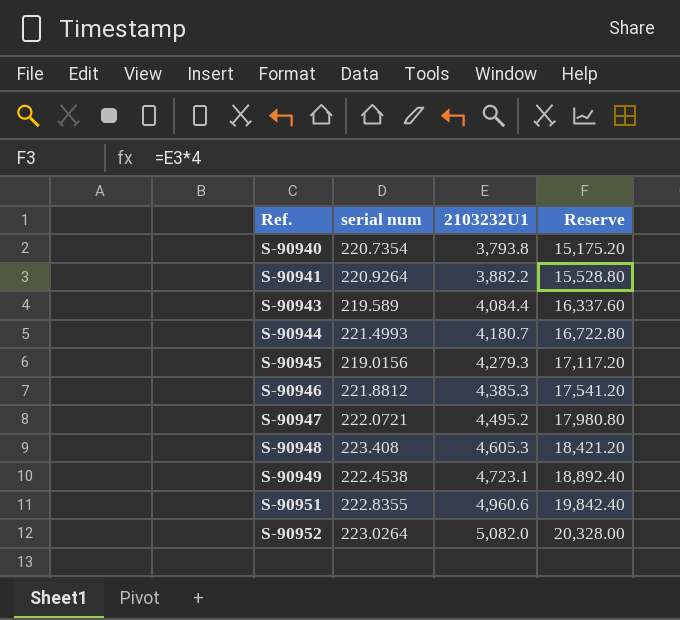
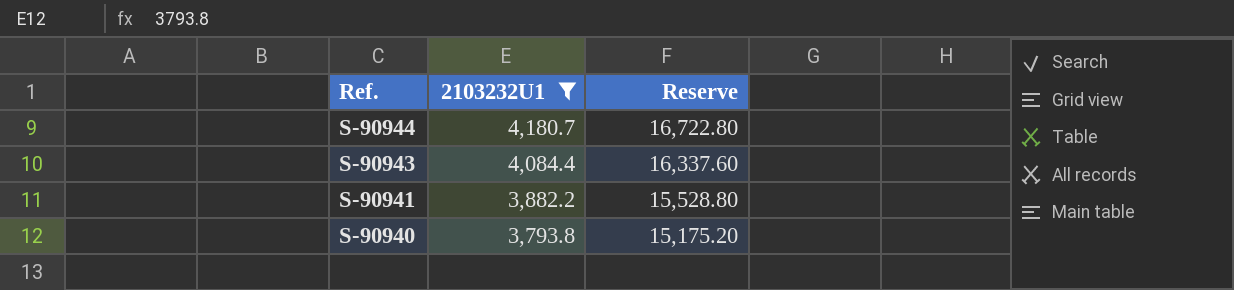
filter: none -> 2103232U1 <= 4,180.7
row order: Ref. ascending -> Ref. descending
column serial num | position: 2 -> none

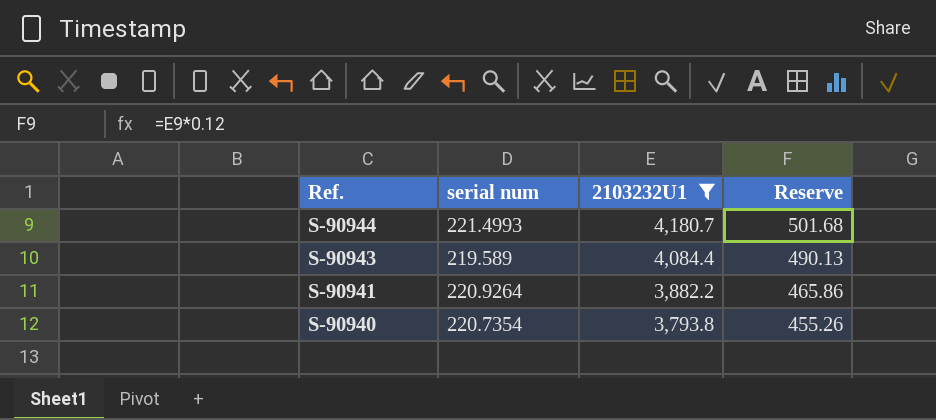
column serial num | position: none -> 2
column Reserve | formula: [2103232U1] * 4 -> [2103232U1] * 0.12

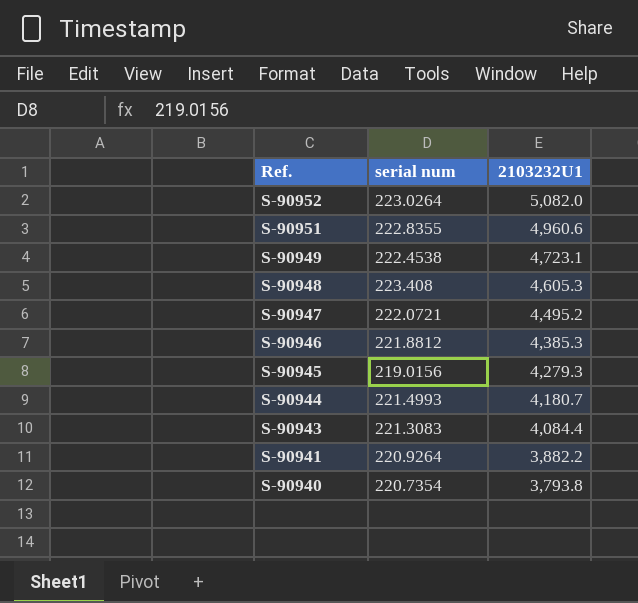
filter: 2103232U1 <= 4,180.7 -> none
column Reserve | formula: [2103232U1] * 0.12 -> none
S-90943 | serial num: 219.589 -> 221.3083

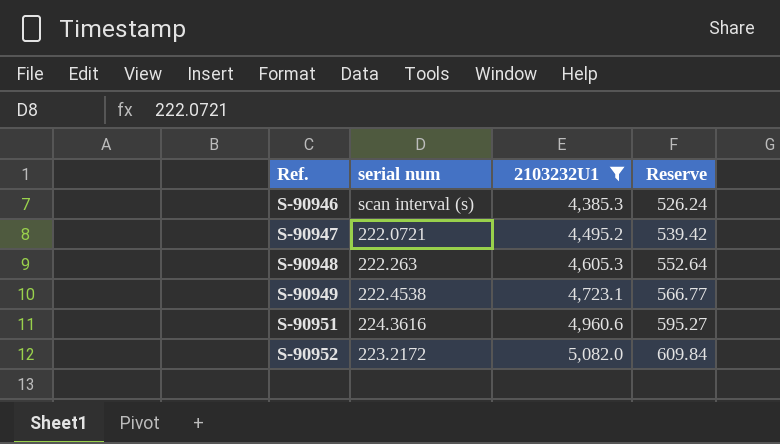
filter: none -> 2103232U1 >= 4,385.3
row order: Ref. descending -> Ref. ascending
column Reserve | formula: none -> [2103232U1] * 0.12
S-90946 | serial num: 221.8812 -> scan interval (s)
S-90948 | serial num: 223.408 -> 222.263
S-90951 | serial num: 222.8355 -> 224.3616
S-90952 | serial num: 223.0264 -> 223.2172

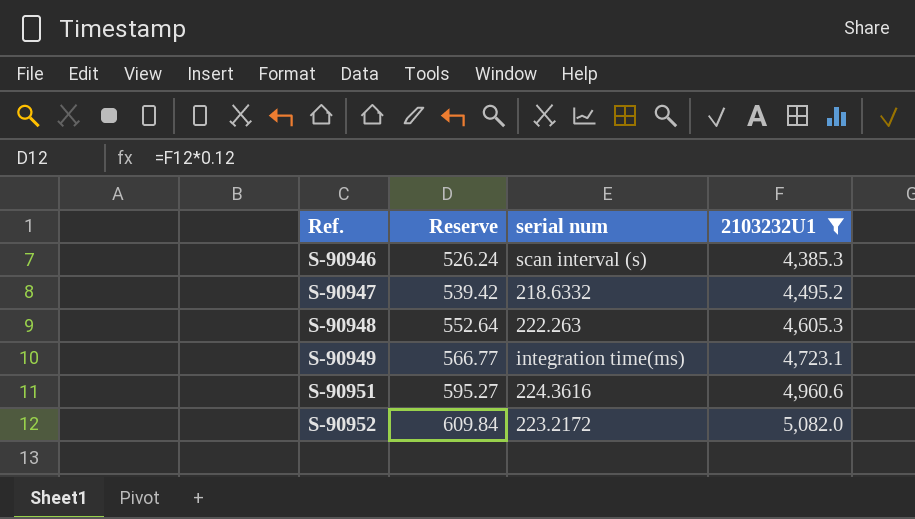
column Reserve | position: 4 -> 2
S-90947 | serial num: 222.0721 -> 218.6332
S-90949 | serial num: 222.4538 -> integration time(ms)

